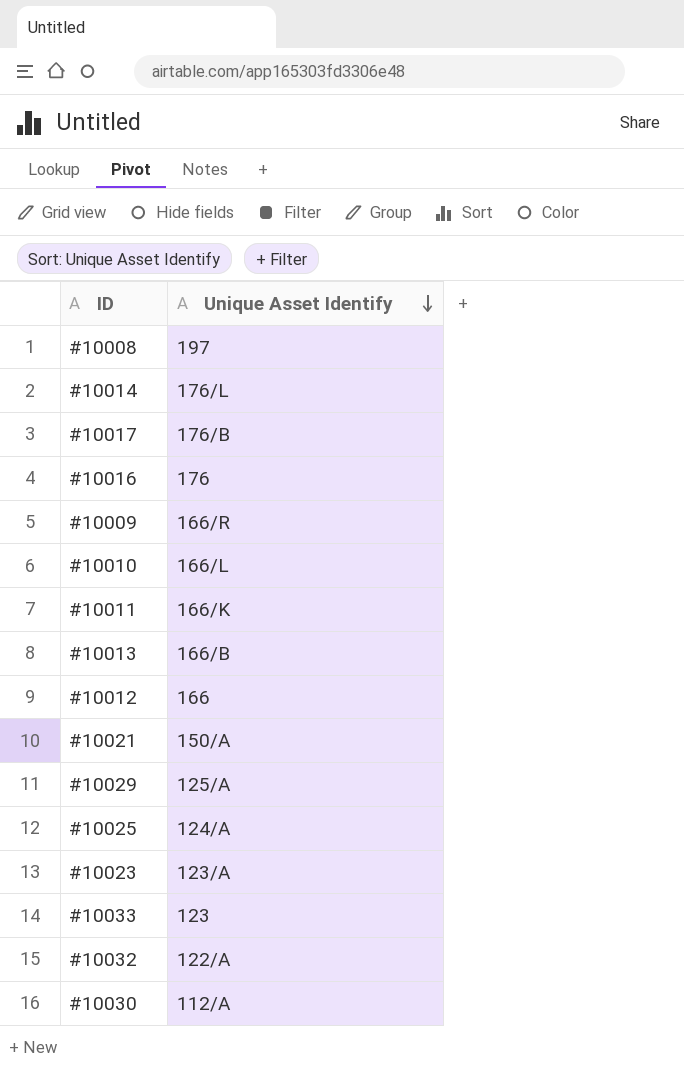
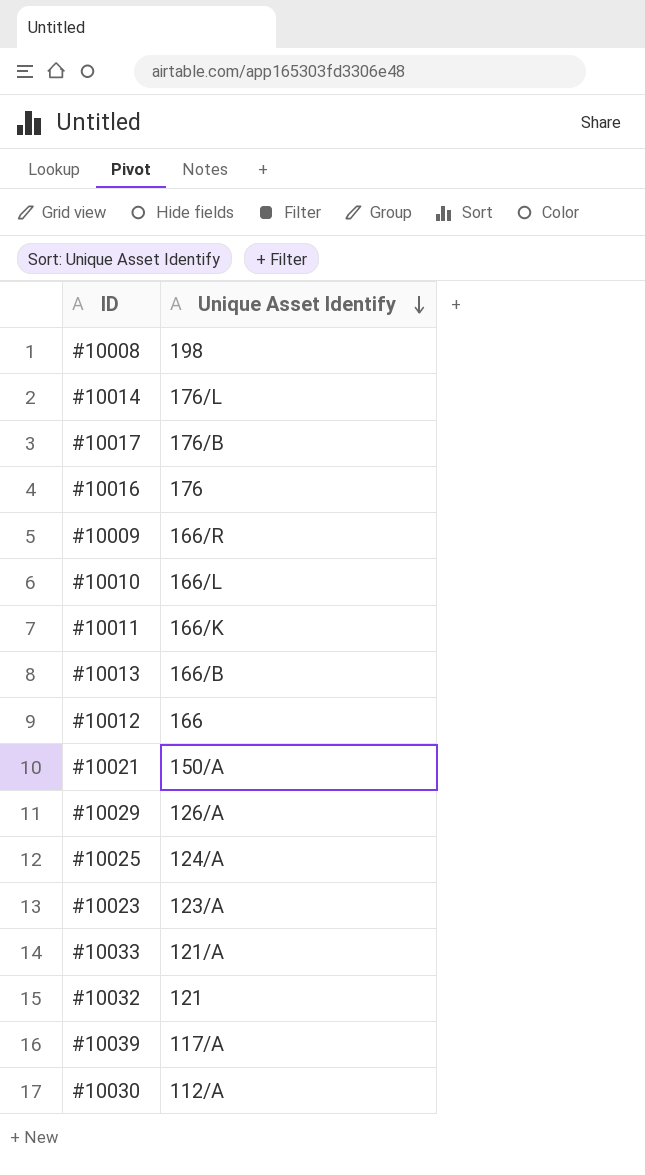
#10008 | Unique Asset Identify: 197 -> 198
#10029 | Unique Asset Identify: 125/A -> 126/A
#10033 | Unique Asset Identify: 123 -> 121/A
#10032 | Unique Asset Identify: 122/A -> 121
row #10039: none -> 117/A

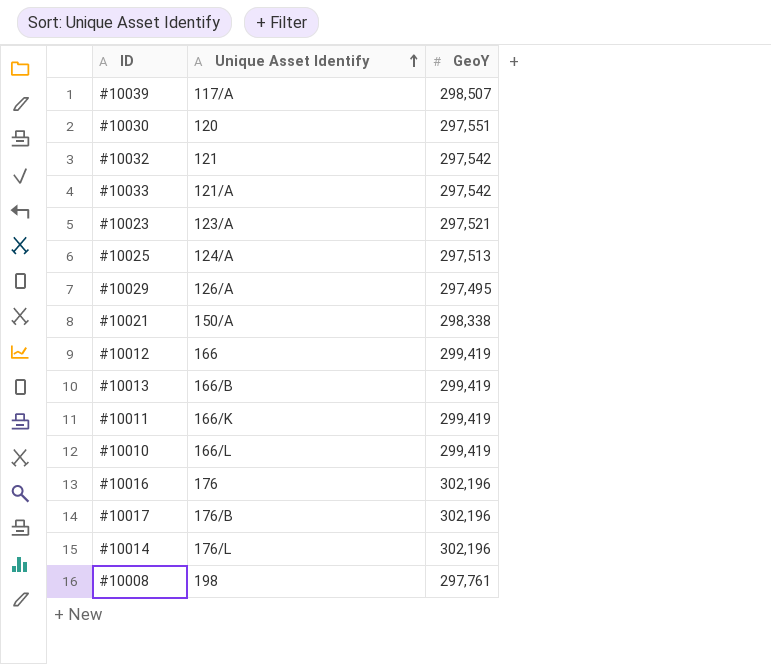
row order: Unique Asset Identify descending -> Unique Asset Identify ascending
column GeoY | position: none -> 3
row #10009: 166/R -> none
#10030 | Unique Asset Identify: 112/A -> 120

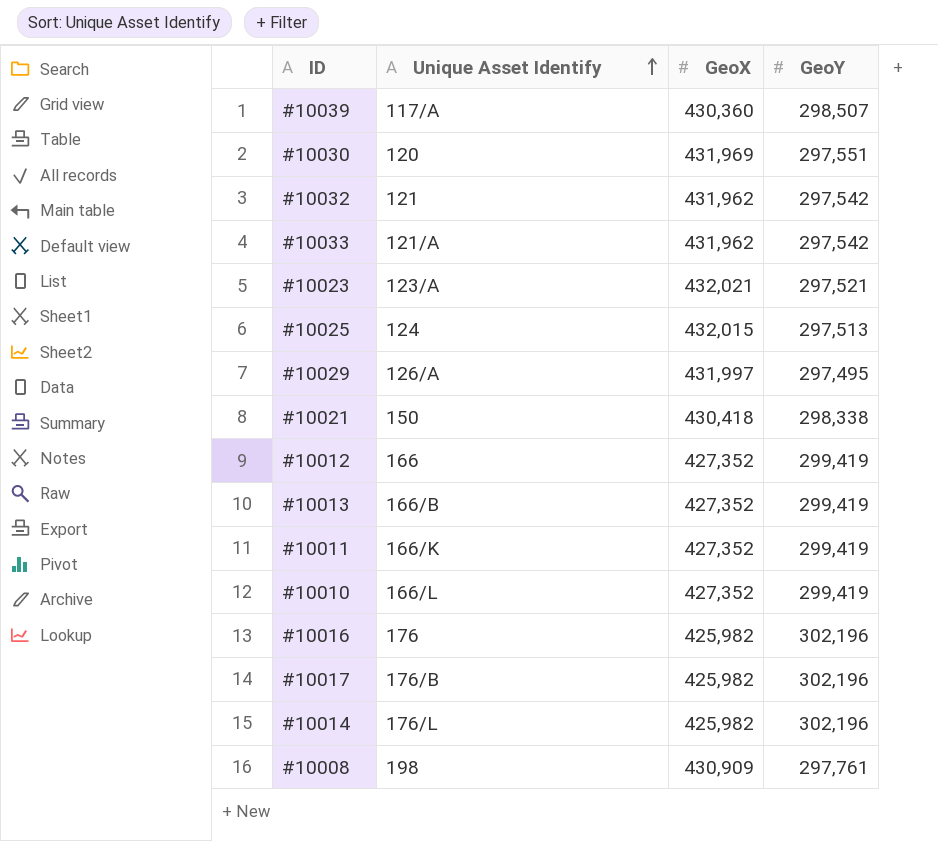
column GeoX | position: none -> 3
#10025 | Unique Asset Identify: 124/A -> 124
#10021 | Unique Asset Identify: 150/A -> 150

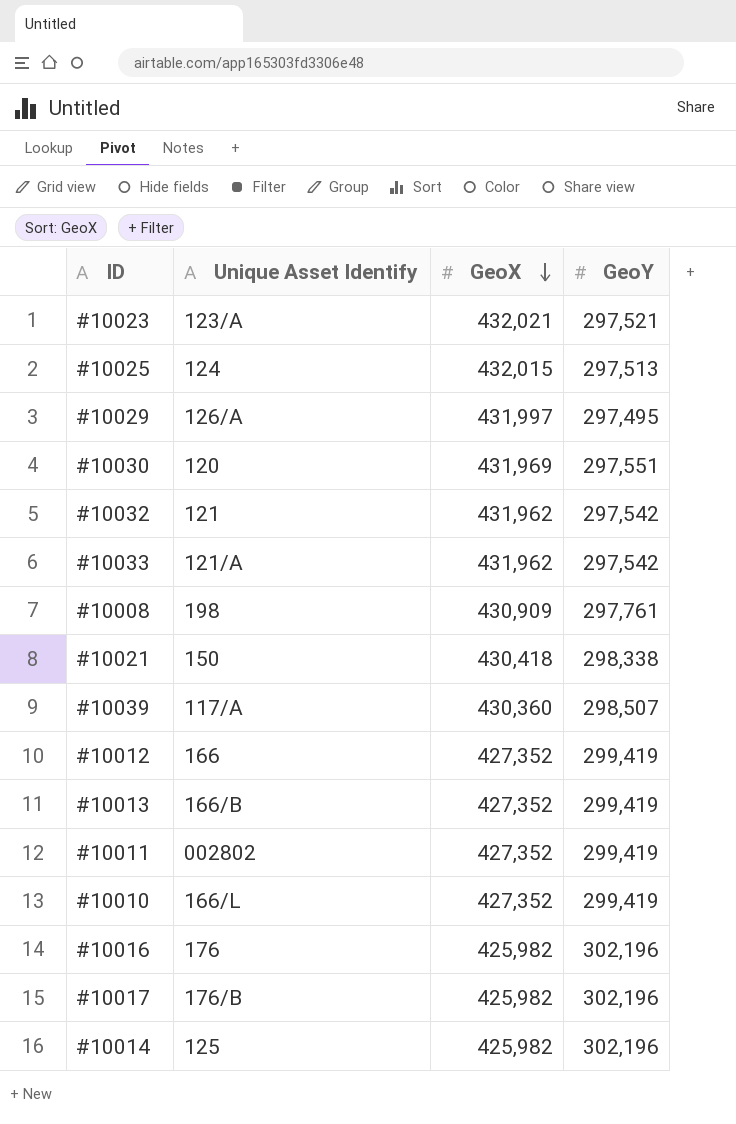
row order: Unique Asset Identify ascending -> GeoX descending
#10011 | Unique Asset Identify: 166/K -> 002802
#10014 | Unique Asset Identify: 176/L -> 125

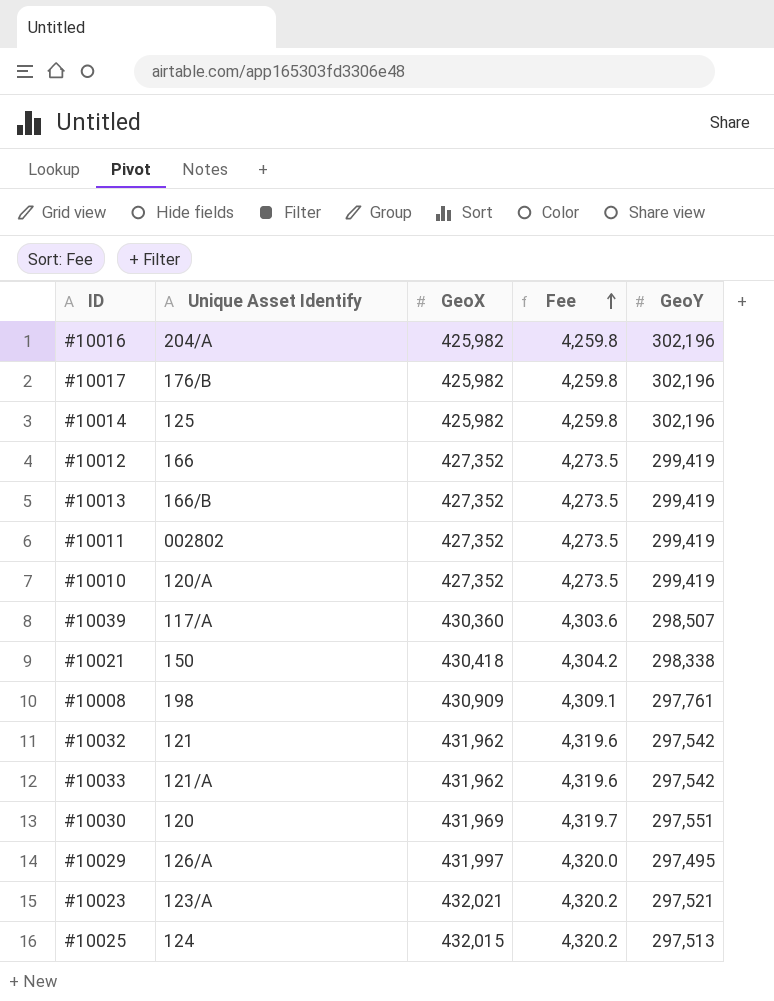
row order: GeoX descending -> Fee ascending
column Fee | formula: none -> [GeoX] * 0.01
#10016 | Unique Asset Identify: 176 -> 204/A
#10010 | Unique Asset Identify: 166/L -> 120/A

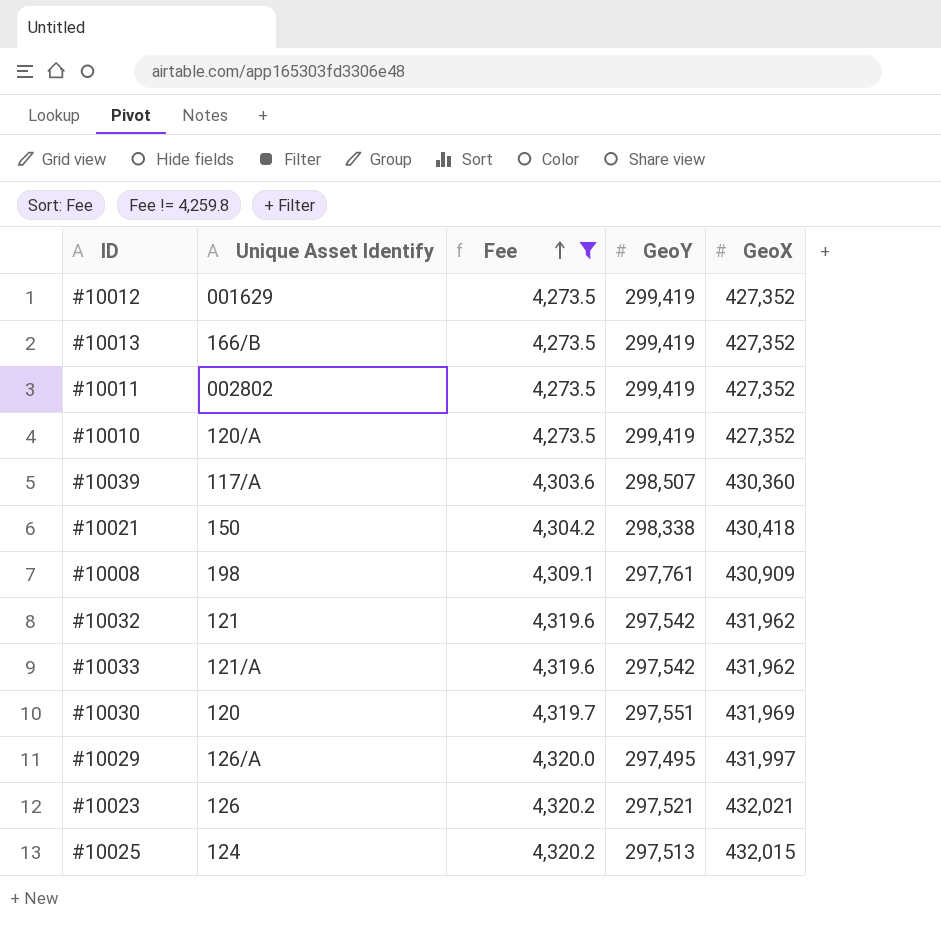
filter: none -> Fee != 4,259.8
column GeoX | position: 3 -> 5
#10012 | Unique Asset Identify: 166 -> 001629
#10023 | Unique Asset Identify: 123/A -> 126

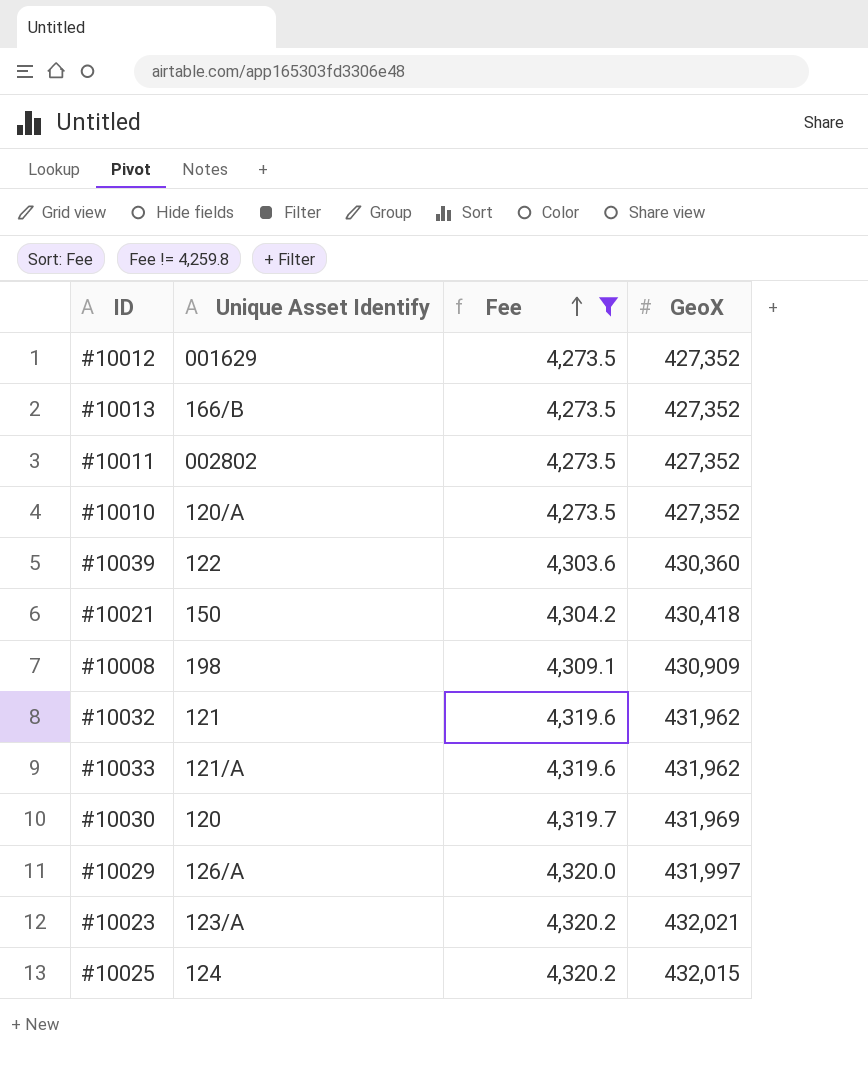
column GeoY | position: 4 -> none
#10039 | Unique Asset Identify: 117/A -> 122
#10023 | Unique Asset Identify: 126 -> 123/A

